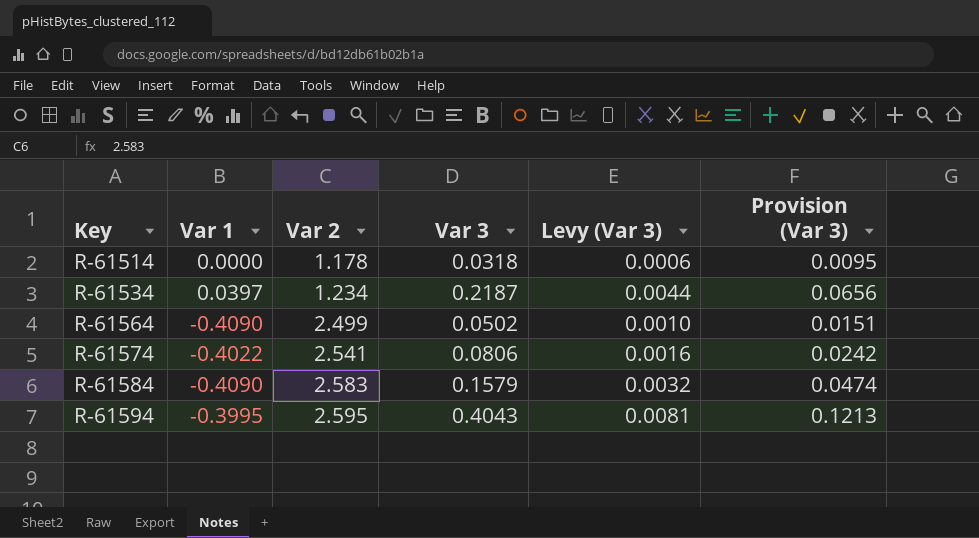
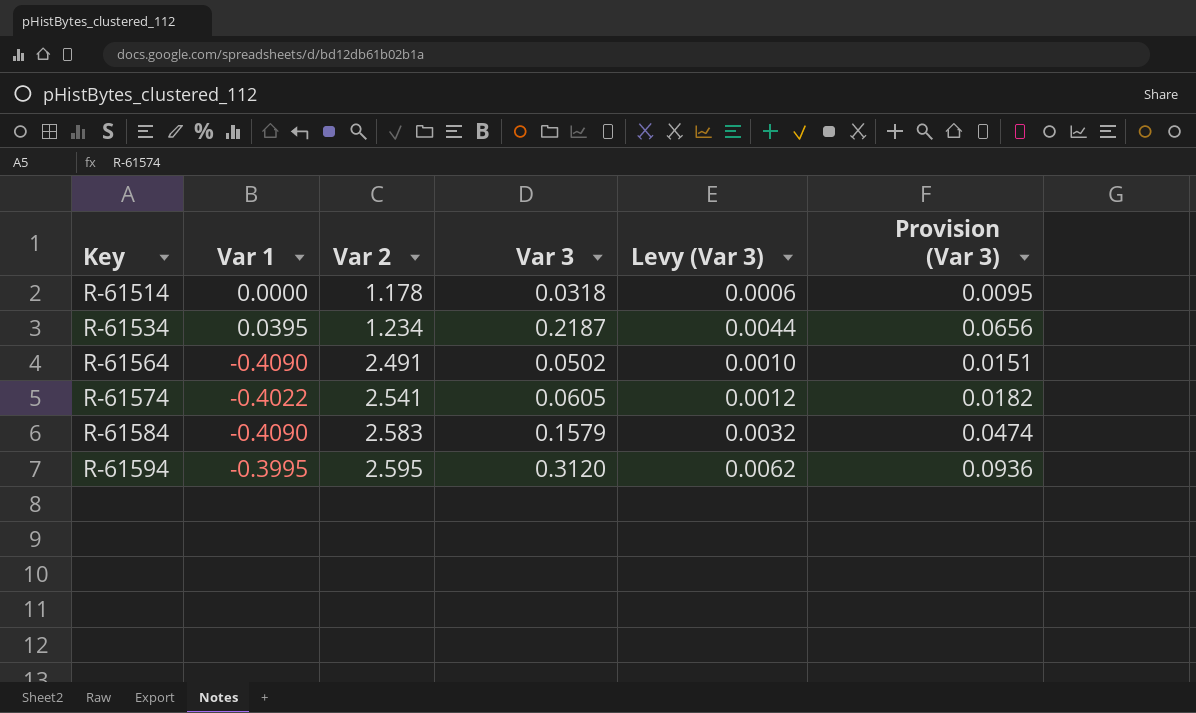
R-61534 | Var 1: 0.0397 -> 0.0395
R-61564 | Var 2: 2.499 -> 2.491
R-61574 | Var 3: 0.0806 -> 0.0605
R-61574 | Levy (Var 3): 0.0016 -> 0.0012
R-61574 | Provision (Var 3): 0.0242 -> 0.0182
R-61594 | Var 3: 0.4043 -> 0.3120
R-61594 | Levy (Var 3): 0.0081 -> 0.0062
R-61594 | Provision (Var 3): 0.1213 -> 0.0936

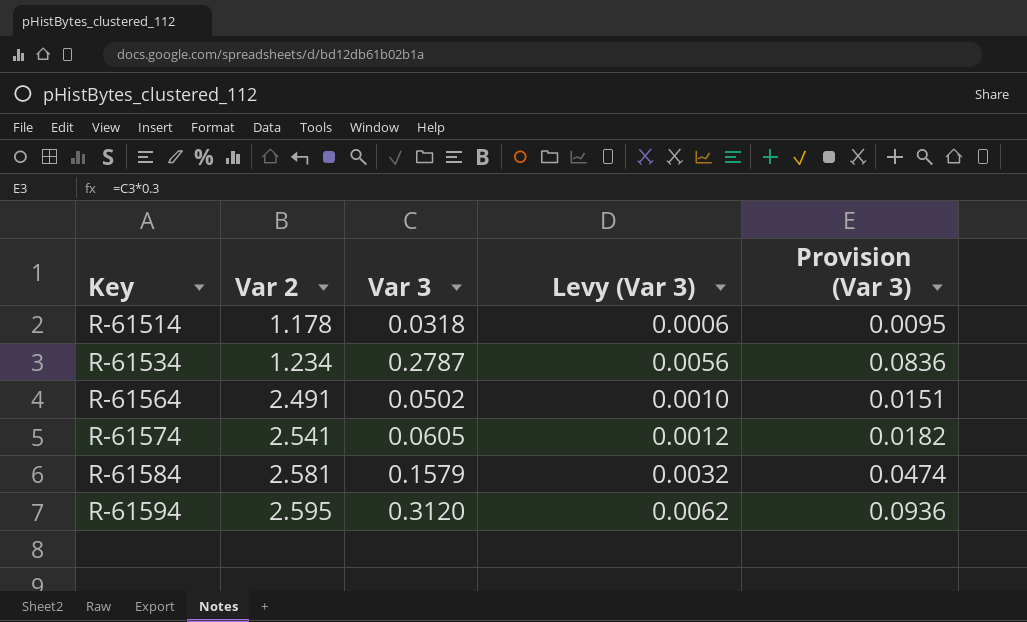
column Var 1 | position: 2 -> none
R-61534 | Var 3: 0.2187 -> 0.2787
R-61534 | Levy (Var 3): 0.0044 -> 0.0056
R-61534 | Provision (Var 3): 0.0656 -> 0.0836
R-61584 | Var 2: 2.583 -> 2.581

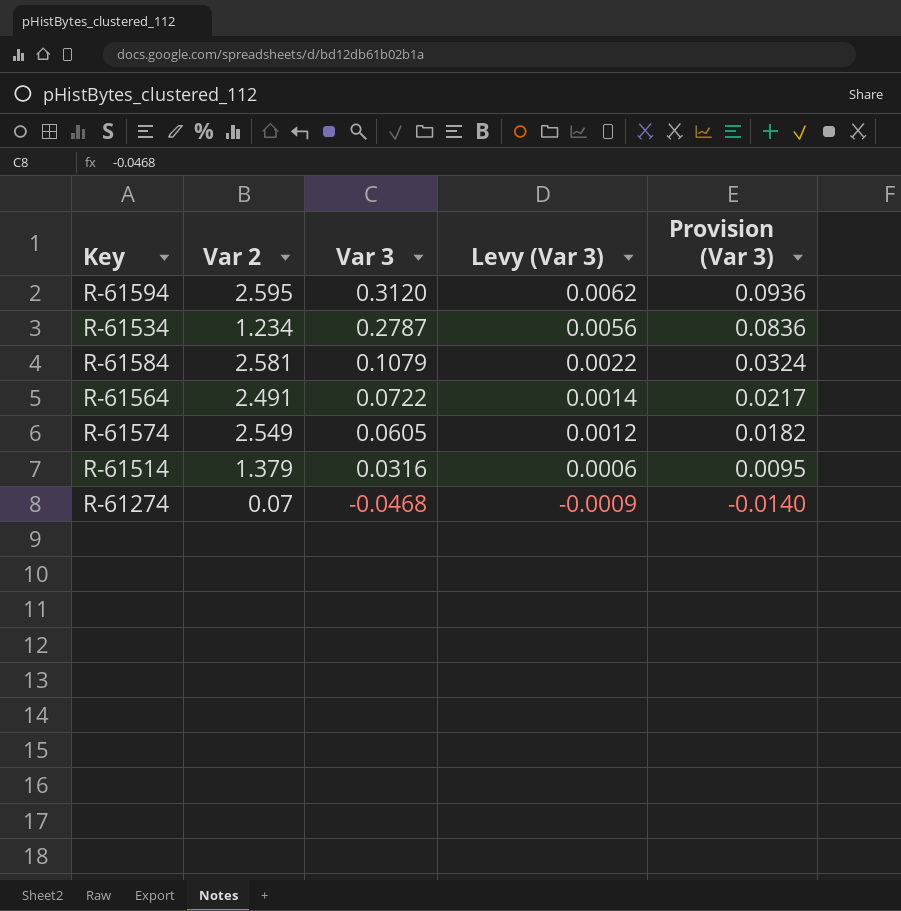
row order: Key ascending -> Var 3 descending
R-61584 | Var 3: 0.1579 -> 0.1079
R-61584 | Levy (Var 3): 0.0032 -> 0.0022
R-61584 | Provision (Var 3): 0.0474 -> 0.0324
R-61564 | Var 3: 0.0502 -> 0.0722
R-61564 | Levy (Var 3): 0.0010 -> 0.0014
R-61564 | Provision (Var 3): 0.0151 -> 0.0217
R-61574 | Var 2: 2.541 -> 2.549
R-61514 | Var 2: 1.178 -> 1.379
R-61514 | Var 3: 0.0318 -> 0.0316
row R-61274: none -> 0.07 | -0.0468 | -0.0009 | -0.0140

